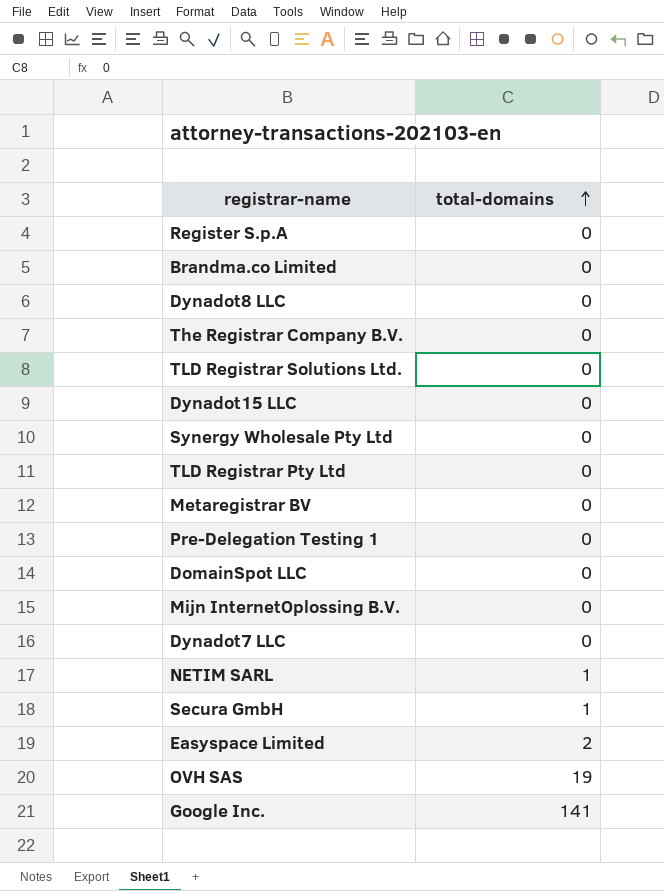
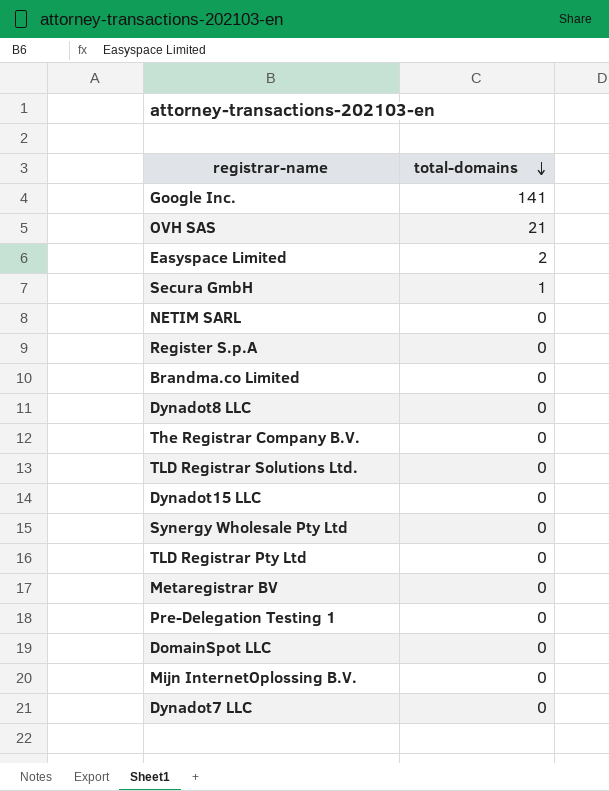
row order: total-domains ascending -> total-domains descending
OVH SAS | total-domains: 19 -> 21
NETIM SARL | total-domains: 1 -> 0

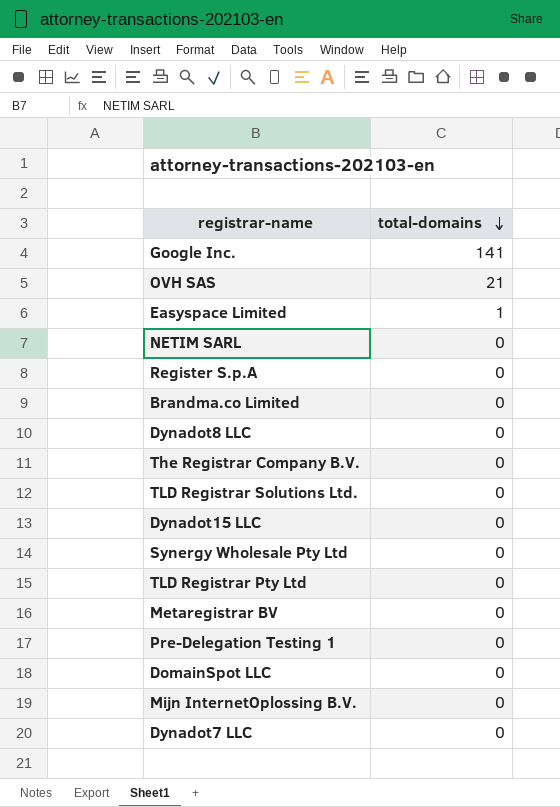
row Secura GmbH: 1 -> none
Easyspace Limited | total-domains: 2 -> 1

